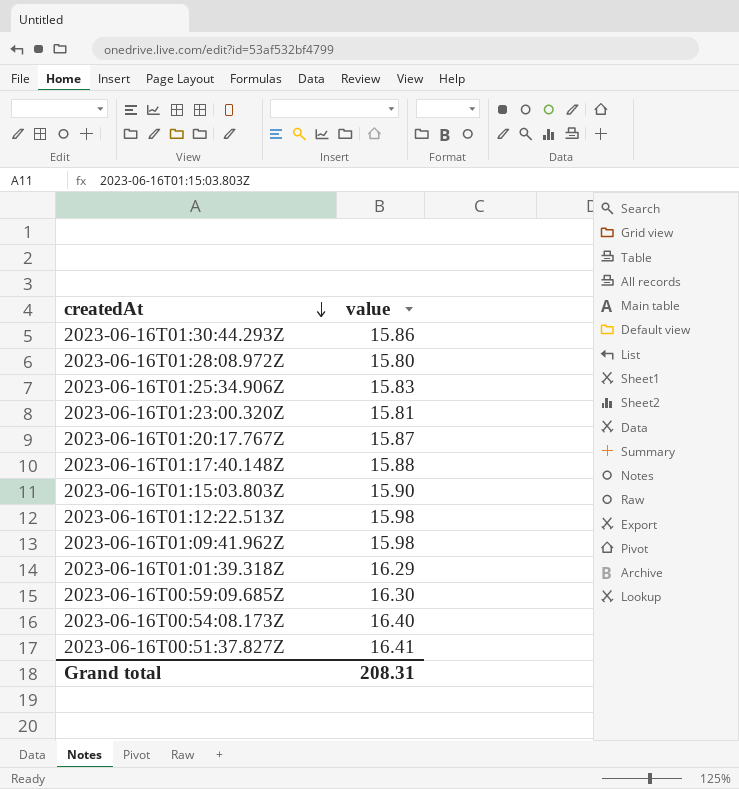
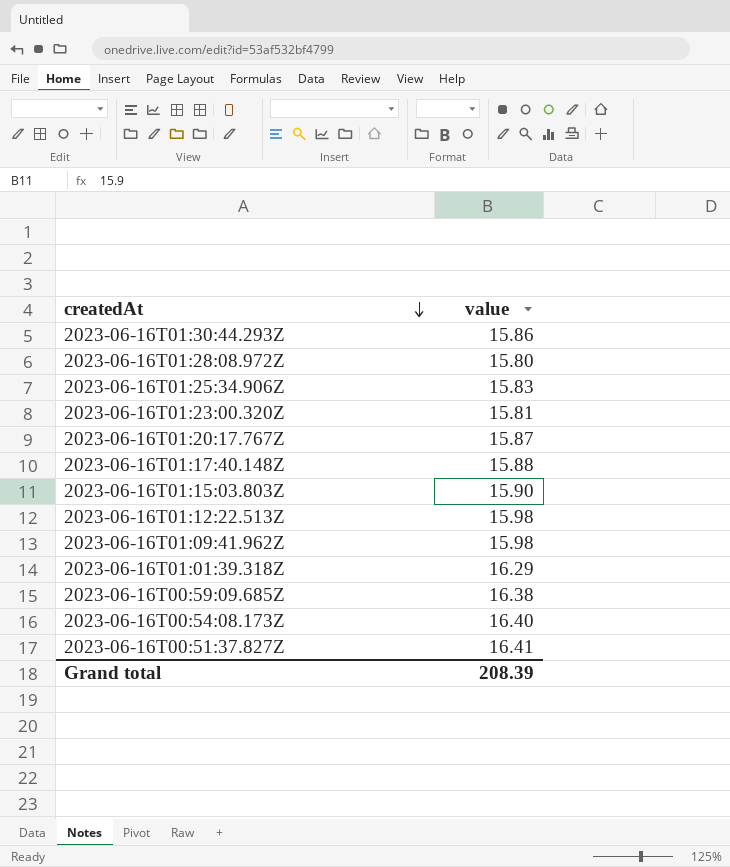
2023-06-16T00:59:09.685Z | value: 16.30 -> 16.38
Grand total | value: 208.31 -> 208.39

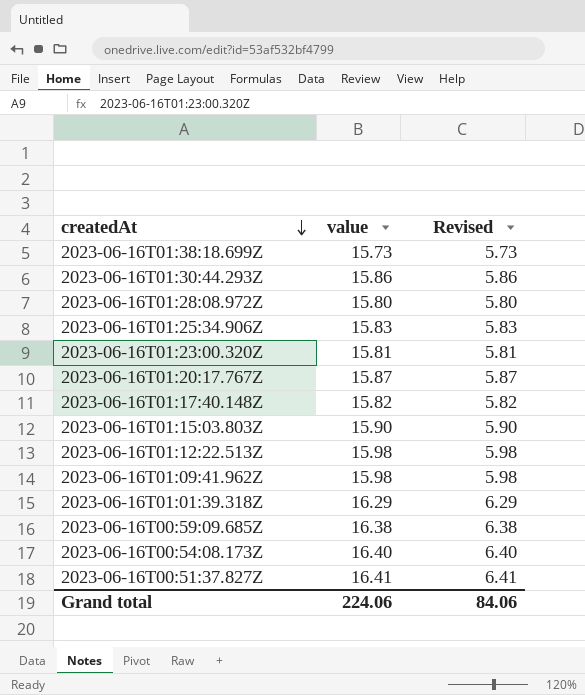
column Revised | formula: none -> [value] - 10
row 2023-06-16T01:38:18.699Z: none -> 15.73 | 5.73
2023-06-16T01:17:40.148Z | value: 15.88 -> 15.82
Grand total | value: 208.39 -> 224.06

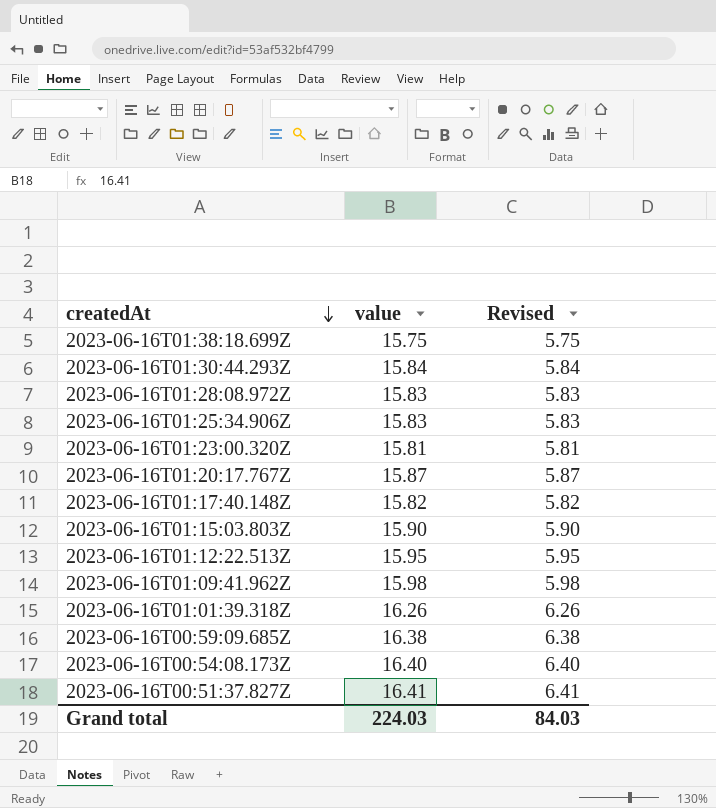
2023-06-16T01:38:18.699Z | value: 15.73 -> 15.75
2023-06-16T01:38:18.699Z | Revised: 5.73 -> 5.75
2023-06-16T01:30:44.293Z | value: 15.86 -> 15.84
2023-06-16T01:30:44.293Z | Revised: 5.86 -> 5.84
2023-06-16T01:28:08.972Z | value: 15.80 -> 15.83
2023-06-16T01:28:08.972Z | Revised: 5.80 -> 5.83
2023-06-16T01:12:22.513Z | value: 15.98 -> 15.95
2023-06-16T01:12:22.513Z | Revised: 5.98 -> 5.95
2023-06-16T01:01:39.318Z | value: 16.29 -> 16.26
2023-06-16T01:01:39.318Z | Revised: 6.29 -> 6.26
Grand total | value: 224.06 -> 224.03
Grand total | Revised: 84.06 -> 84.03

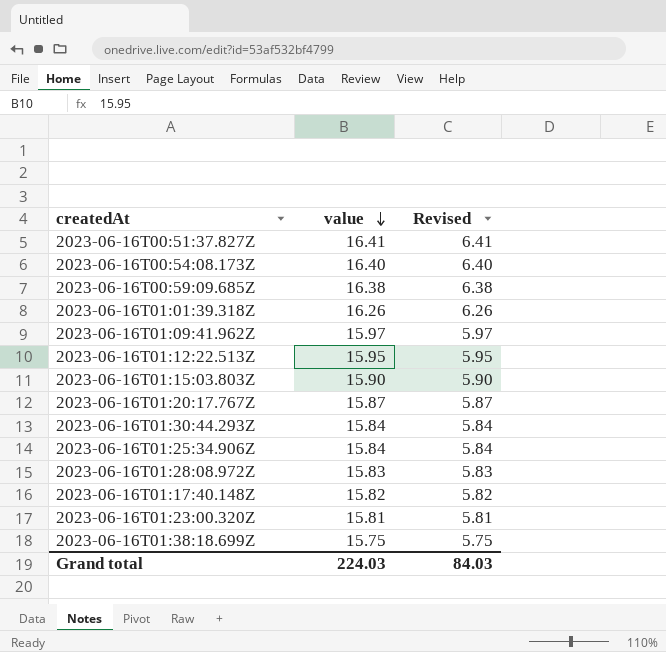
row order: createdAt descending -> value descending
2023-06-16T01:09:41.962Z | value: 15.98 -> 15.97
2023-06-16T01:09:41.962Z | Revised: 5.98 -> 5.97
2023-06-16T01:25:34.906Z | value: 15.83 -> 15.84
2023-06-16T01:25:34.906Z | Revised: 5.83 -> 5.84

